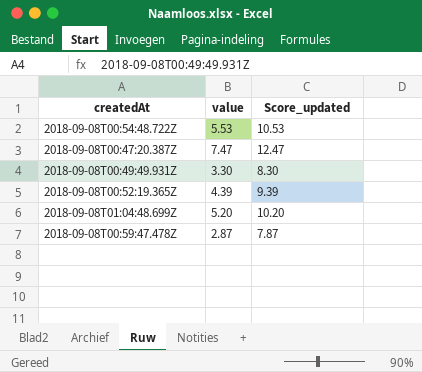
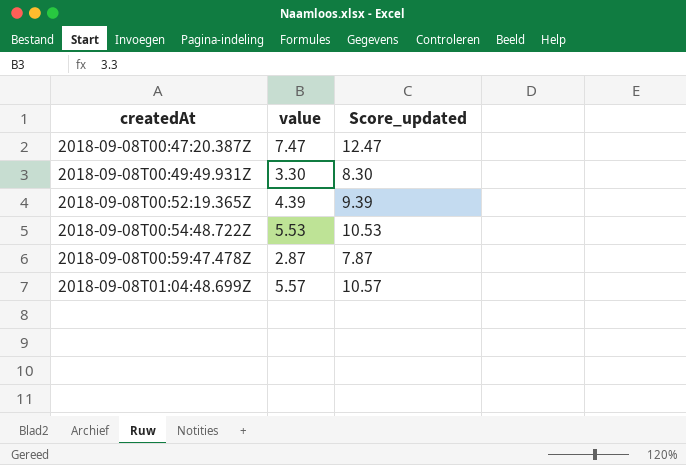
row order: none -> createdAt ascending
2018-09-08T01:04:48.699Z | value: 5.20 -> 5.57
2018-09-08T01:04:48.699Z | Score_updated: 10.20 -> 10.57

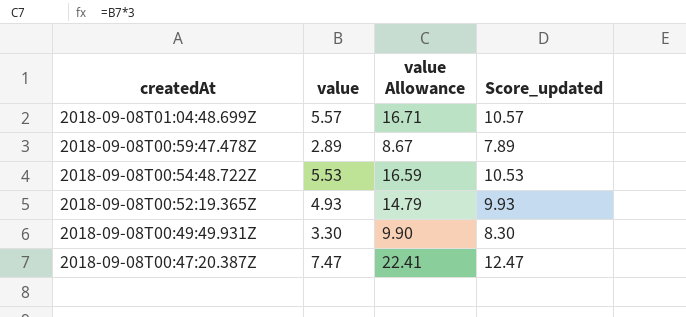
row order: createdAt ascending -> createdAt descending
column value Allowance | formula: none -> [value] * 3
2018-09-08T00:59:47.478Z | value: 2.87 -> 2.89
2018-09-08T00:59:47.478Z | Score_updated: 7.87 -> 7.89
2018-09-08T00:52:19.365Z | value: 4.39 -> 4.93
2018-09-08T00:52:19.365Z | Score_updated: 9.39 -> 9.93

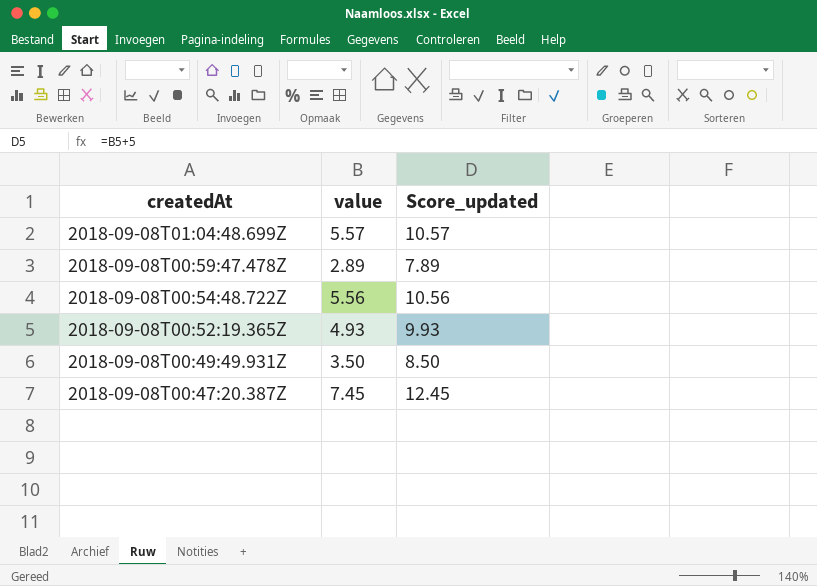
column value Allowance | formula: [value] * 3 -> none
2018-09-08T00:54:48.722Z | value: 5.53 -> 5.56
2018-09-08T00:54:48.722Z | Score_updated: 10.53 -> 10.56
2018-09-08T00:49:49.931Z | value: 3.30 -> 3.50
2018-09-08T00:49:49.931Z | Score_updated: 8.30 -> 8.50
2018-09-08T00:47:20.387Z | value: 7.47 -> 7.45
2018-09-08T00:47:20.387Z | Score_updated: 12.47 -> 12.45

